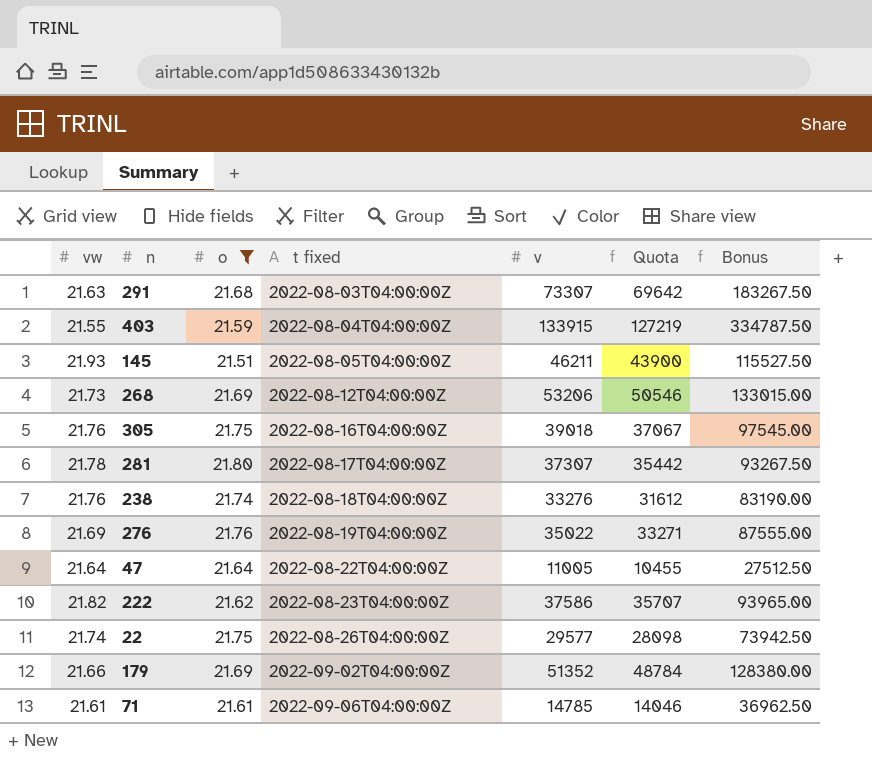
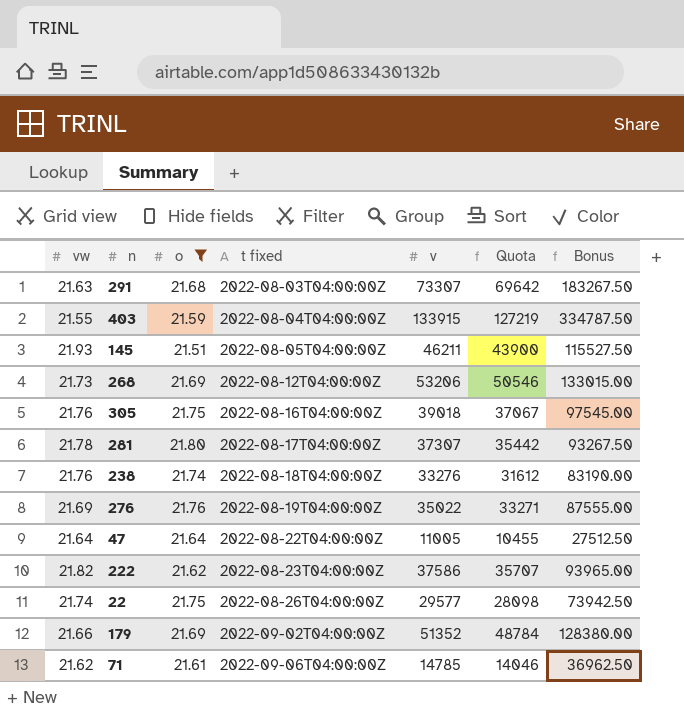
71 | vw: 21.61 -> 21.62

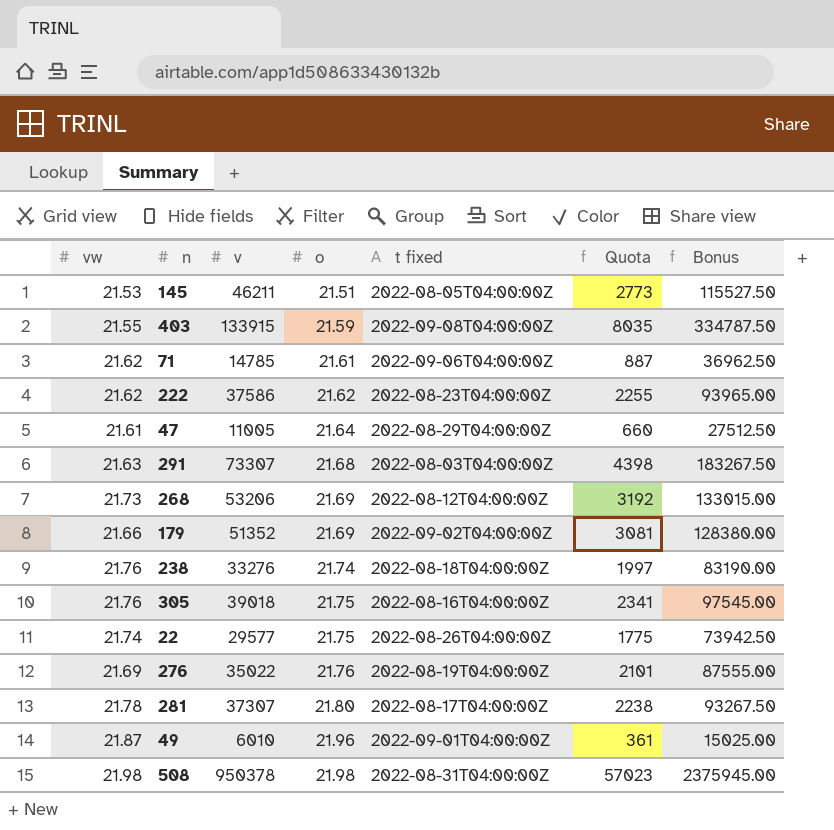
filter: o <= 21.80 -> none
row order: t fixed ascending -> o ascending
column v | position: 5 -> 3
column Quota | formula: [v] * 0.95 -> [v] * 0.06
145 | vw: 21.93 -> 21.53
403 | t fixed: 2022-08-04T04:00:00Z -> 2022-09-08T04:00:00Z
222 | vw: 21.82 -> 21.62
47 | vw: 21.64 -> 21.61
47 | t fixed: 2022-08-22T04:00:00Z -> 2022-08-29T04:00:00Z

